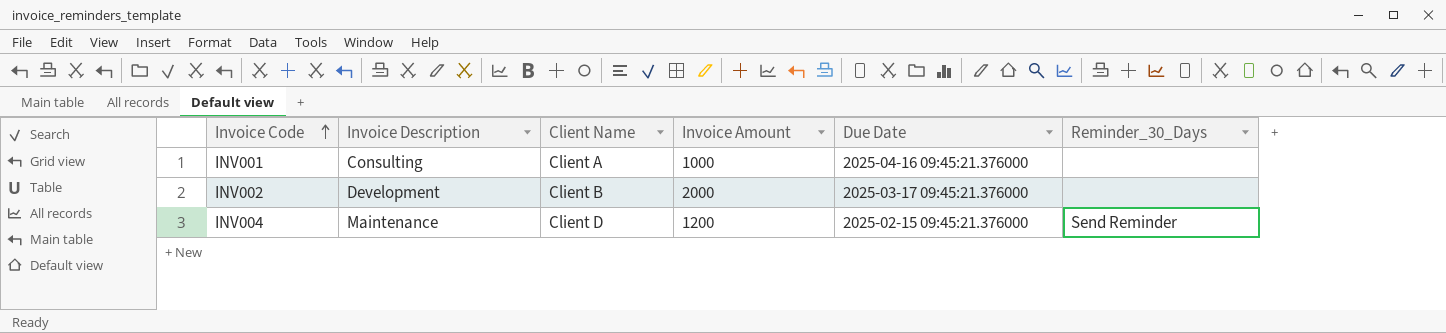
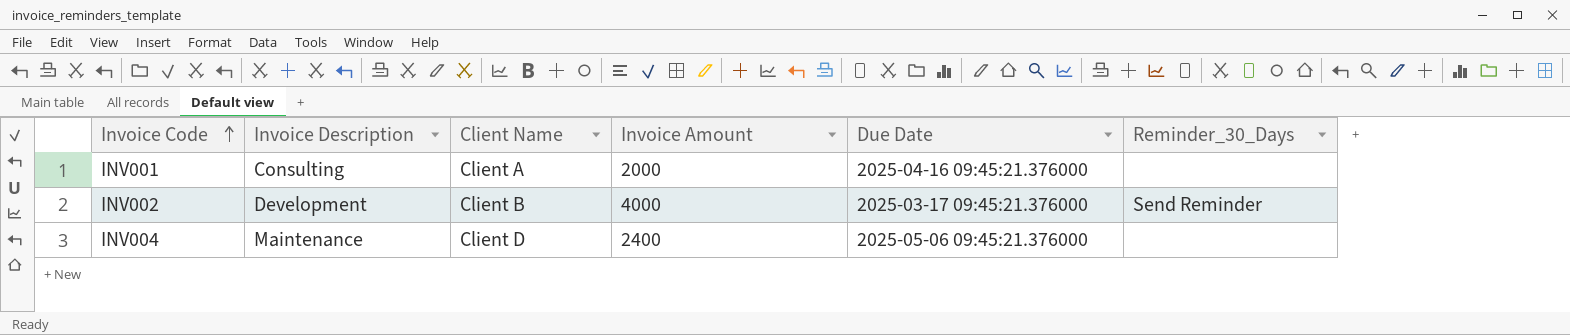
INV001 | Invoice Amount: 1000 -> 2000
INV002 | Invoice Amount: 2000 -> 4000
INV002 | Reminder_30_Days: none -> Send Reminder
INV004 | Invoice Amount: 1200 -> 2400
INV004 | Due Date: 2025-02-15 09:45:21.376000 -> 2025-05-06 09:45:21.376000
INV004 | Reminder_30_Days: Send Reminder -> none

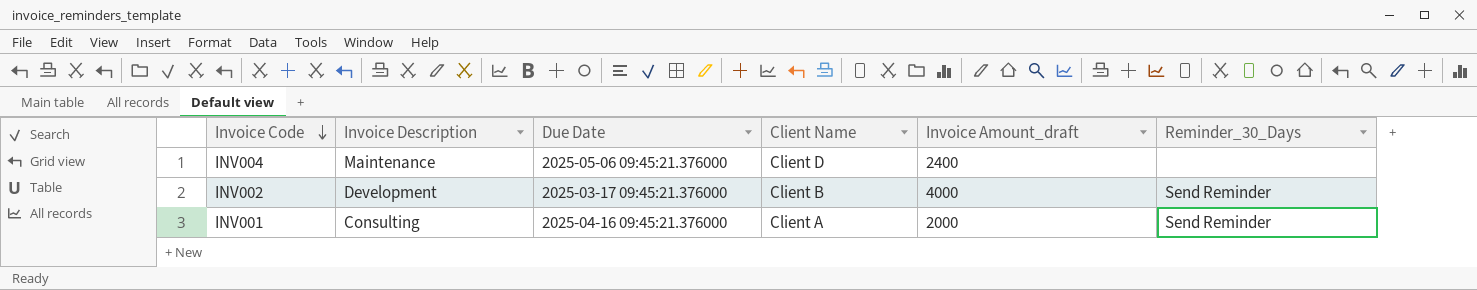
row order: Invoice Code ascending -> Invoice Code descending
column Due Date | position: 5 -> 3
column name: Invoice Amount -> Invoice Amount_draft
INV001 | Reminder_30_Days: none -> Send Reminder

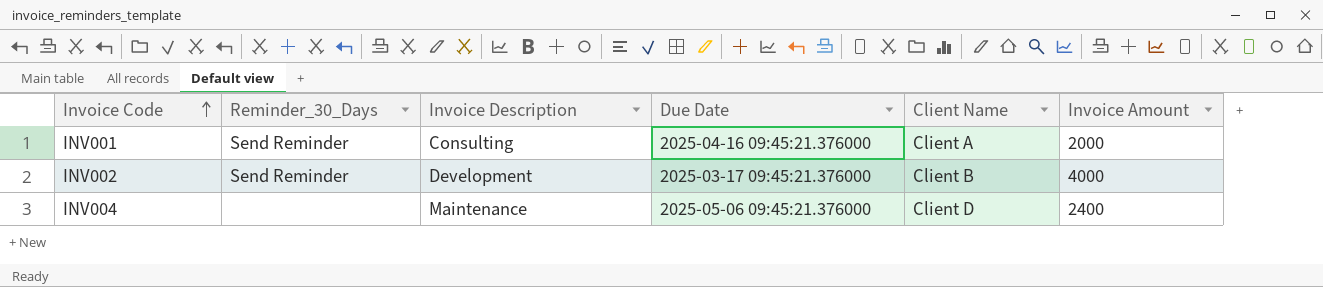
row order: Invoice Code descending -> Invoice Code ascending
column Reminder_30_Days | position: 6 -> 2
column name: Invoice Amount_draft -> Invoice Amount

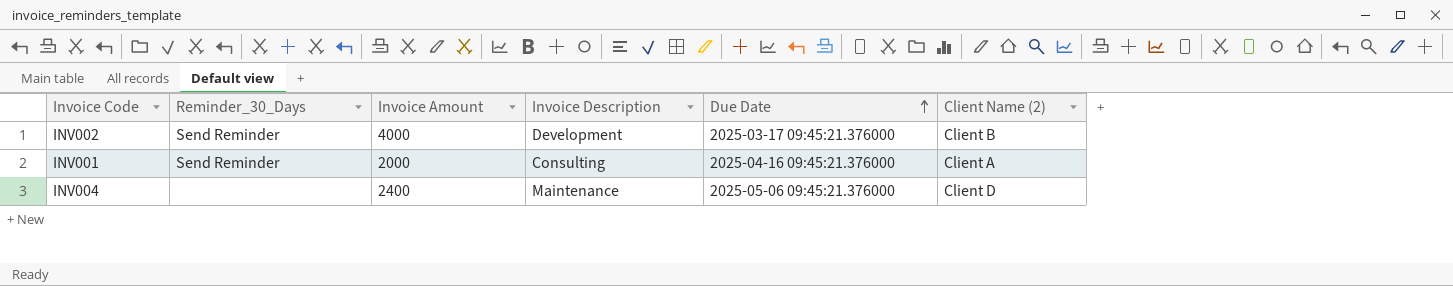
row order: Invoice Code ascending -> Due Date ascending
column Invoice Amount | position: 6 -> 3
column name: Client Name -> Client Name (2)

